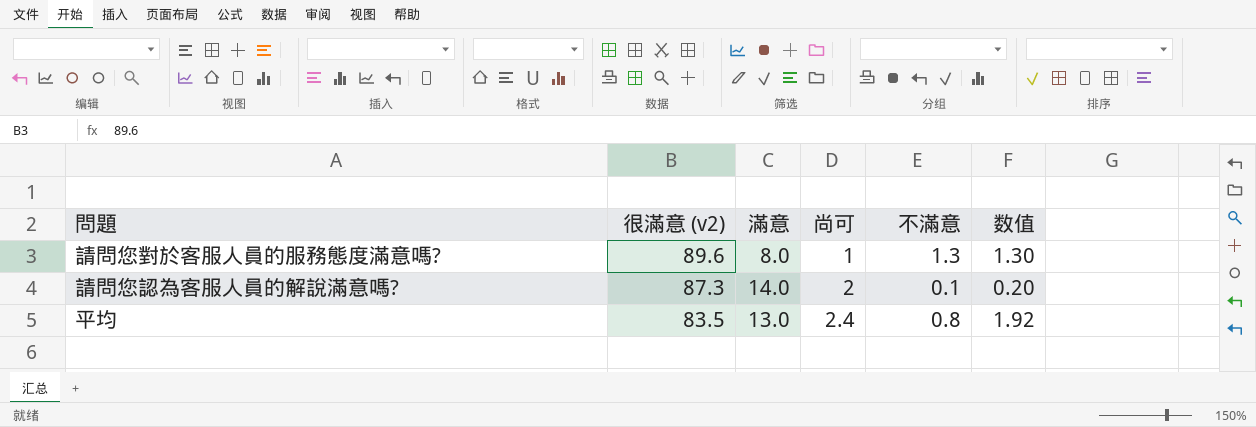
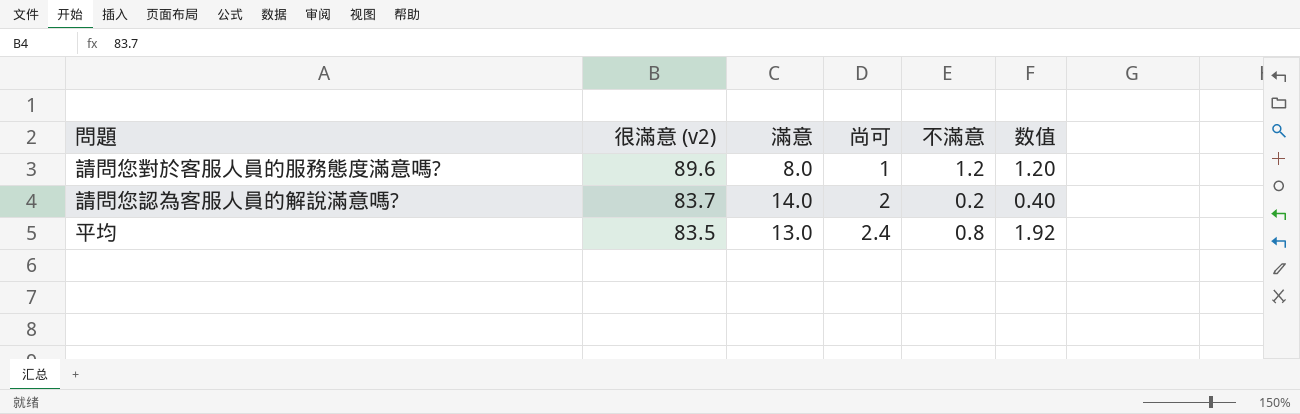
請問您對於客服人員的服務態度滿意嗎? | 不滿意: 1.3 -> 1.2
請問您對於客服人員的服務態度滿意嗎? | 数值: 1.30 -> 1.20
請問您認為客服人員的解說滿意嗎? | 很滿意 (v2): 87.3 -> 83.7
請問您認為客服人員的解說滿意嗎? | 不滿意: 0.1 -> 0.2
請問您認為客服人員的解說滿意嗎? | 数值: 0.20 -> 0.40

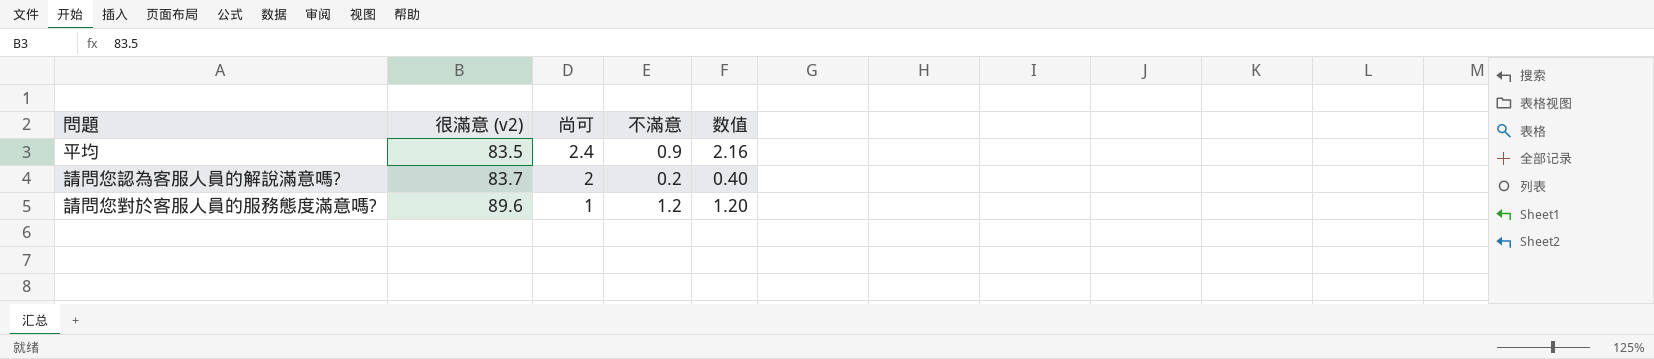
row order: 很滿意 (v2) descending -> 很滿意 (v2) ascending
column 滿意 | position: 3 -> none
平均 | 不滿意: 0.8 -> 0.9
平均 | 数值: 1.92 -> 2.16

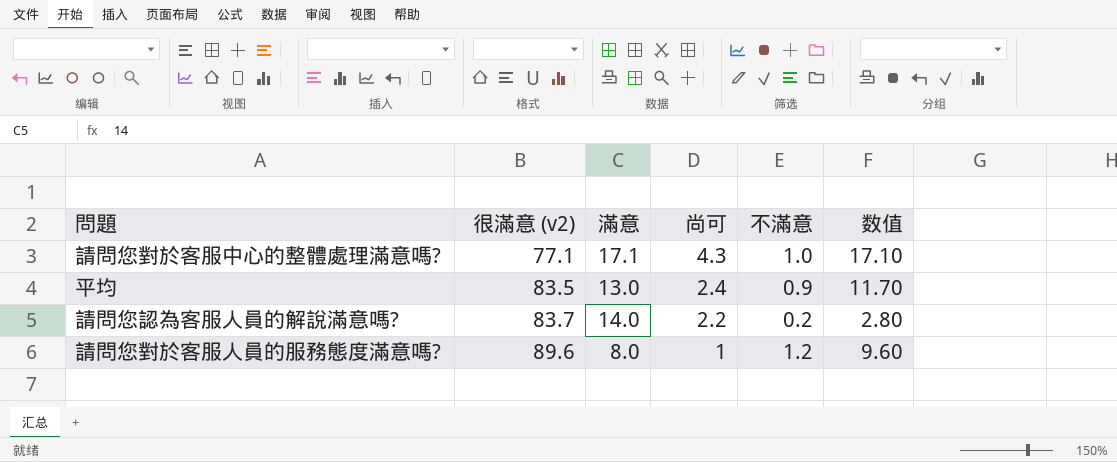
column 滿意 | position: none -> 3
column 数值 | formula: [尚可] * [不滿意] -> [滿意] * [不滿意]
row 請問您對於客服中心的整體處理滿意嗎?: none -> 77.1 | 17.1 | 4.3 | 1.0 | 17.10
請問您認為客服人員的解說滿意嗎? | 尚可: 2 -> 2.2

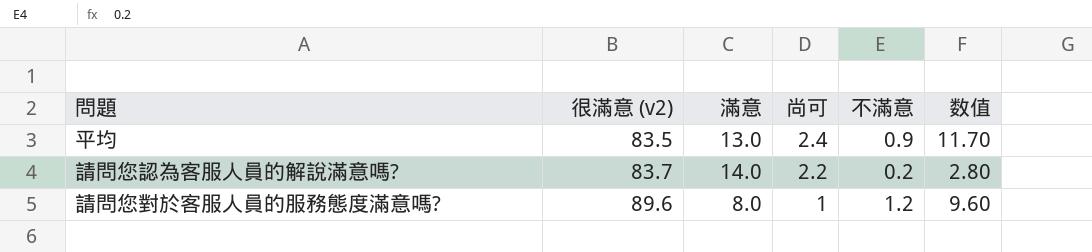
row 請問您對於客服中心的整體處理滿意嗎?: 77.1 | 17.1 | 4.3 | 1.0 | 17.10 -> none

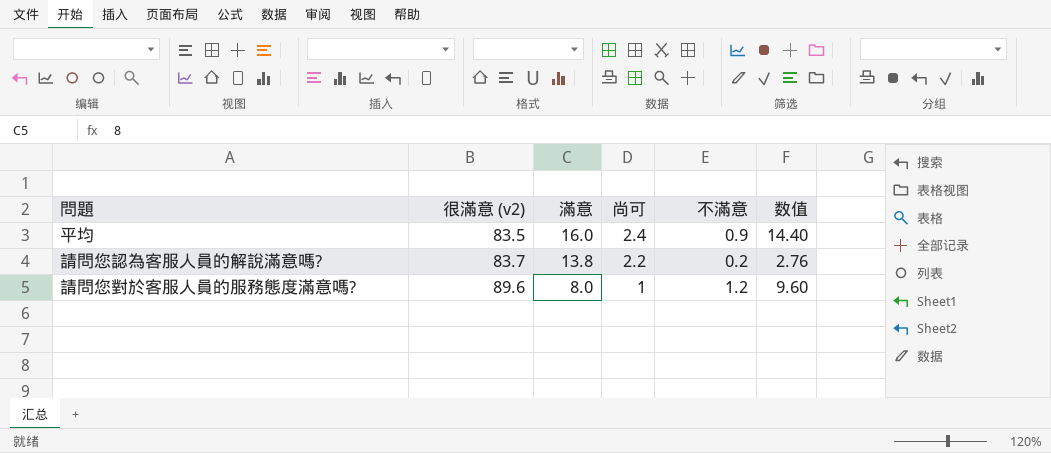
平均 | 滿意: 13.0 -> 16.0
平均 | 数值: 11.70 -> 14.40
請問您認為客服人員的解說滿意嗎? | 滿意: 14.0 -> 13.8
請問您認為客服人員的解說滿意嗎? | 数值: 2.80 -> 2.76

